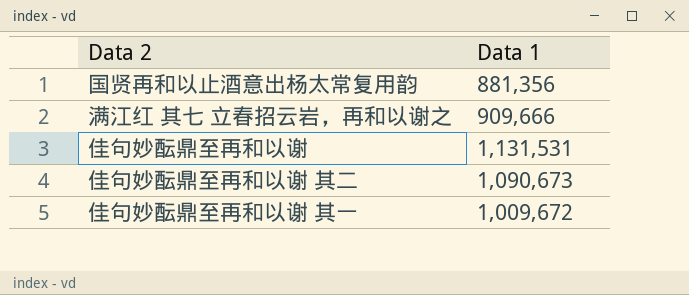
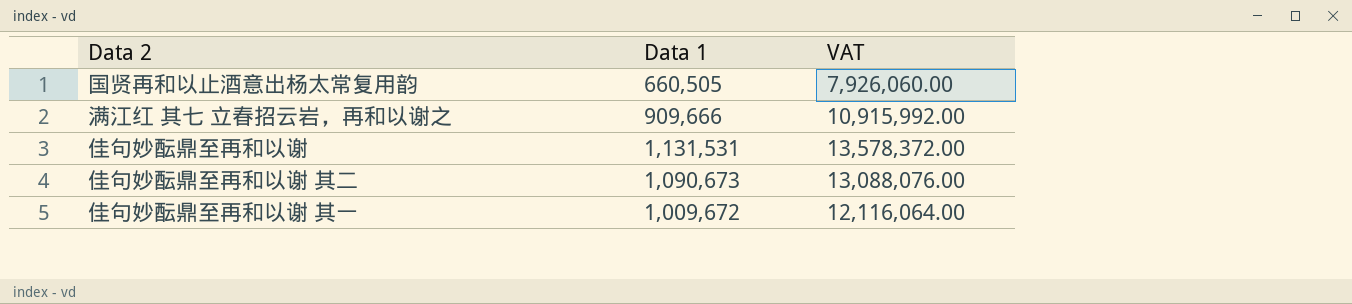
column VAT | formula: none -> [Data 1] * 12
国贤再和以止酒意出杨太常复用韵 | Data 1: 881,356 -> 660,505

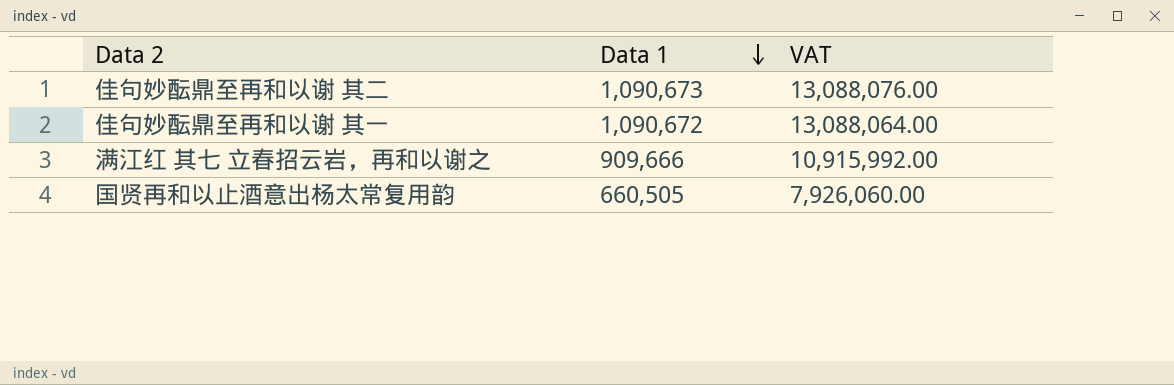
row order: none -> Data 1 descending
row 佳句妙酝鼎至再和以谢: 1,131,531 | 13,578,372.00 -> none
佳句妙酝鼎至再和以谢 其一 | Data 1: 1,009,672 -> 1,090,672
佳句妙酝鼎至再和以谢 其一 | VAT: 12,116,064.00 -> 13,088,064.00

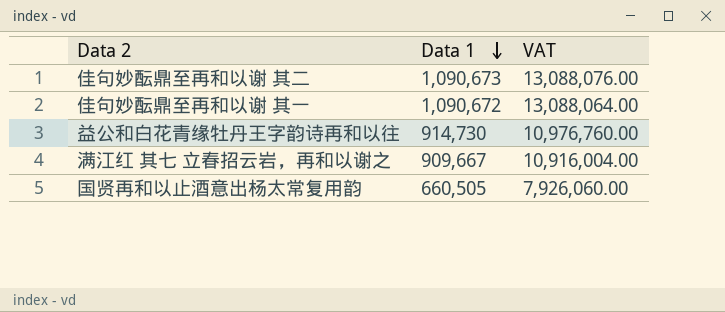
row 益公和白花青缘牡丹王字韵诗再和以往: none -> 914,730 | 10,976,760.00
满江红 其七 立春招云岩，再和以谢之 | Data 1: 909,666 -> 909,667
满江红 其七 立春招云岩，再和以谢之 | VAT: 10,915,992.00 -> 10,916,004.00

